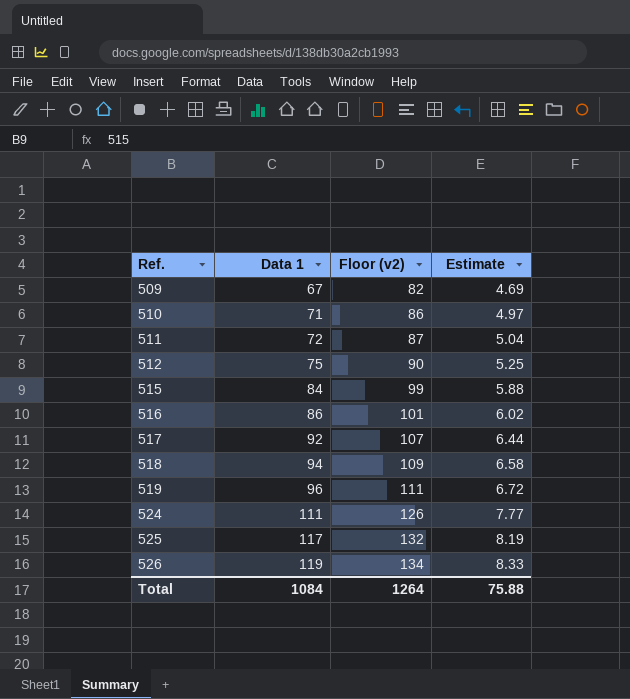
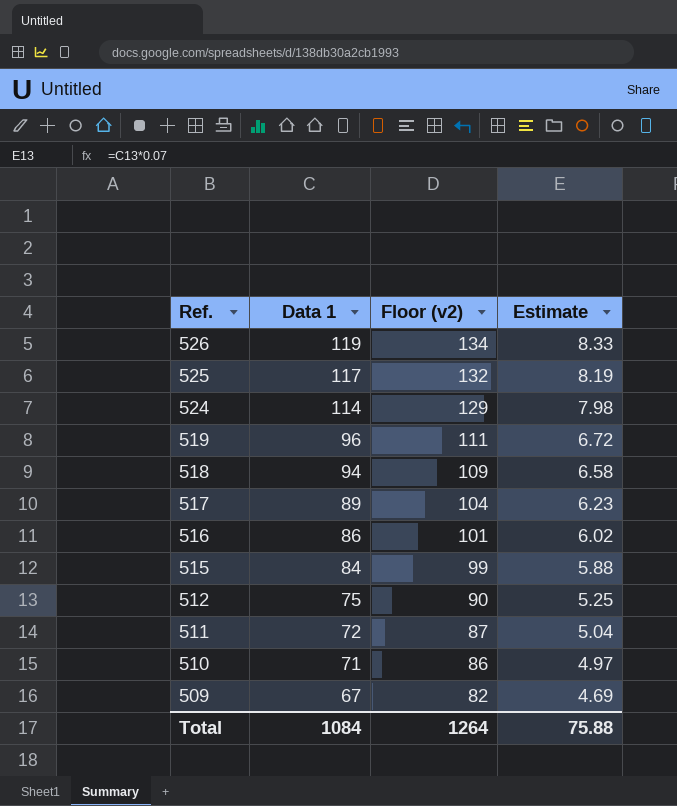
row order: Ref. ascending -> Ref. descending
524 | Data 1: 111 -> 114
524 | Floor (v2): 126 -> 129
524 | Estimate: 7.77 -> 7.98
517 | Data 1: 92 -> 89
517 | Floor (v2): 107 -> 104
517 | Estimate: 6.44 -> 6.23

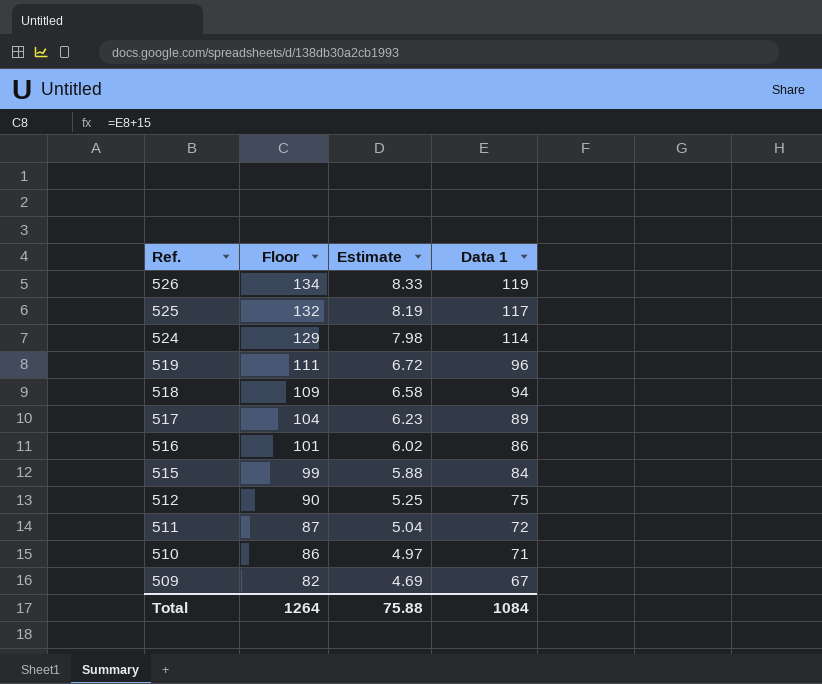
column name: Floor (v2) -> Floor
column Data 1 | position: 2 -> 4

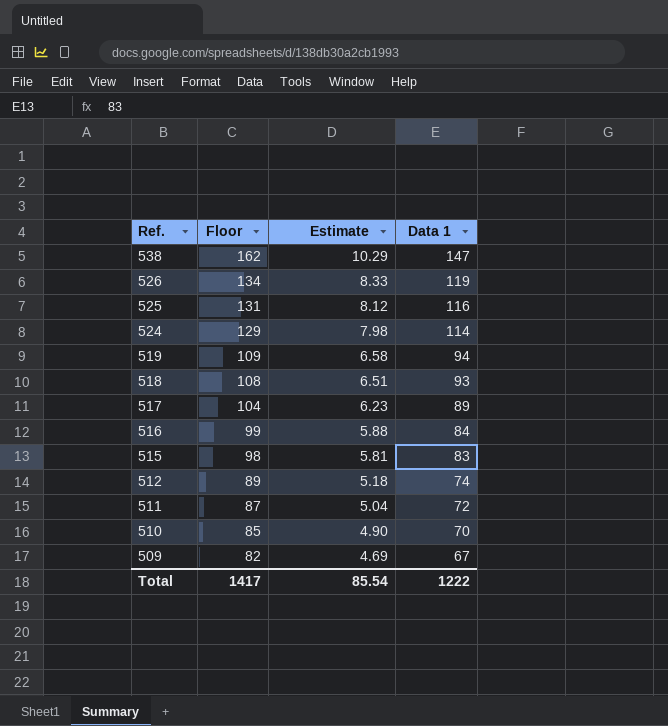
row 538: none -> 162 | 10.29 | 147
525 | Floor: 132 -> 131
525 | Estimate: 8.19 -> 8.12
525 | Data 1: 117 -> 116
519 | Floor: 111 -> 109
519 | Estimate: 6.72 -> 6.58
519 | Data 1: 96 -> 94
518 | Floor: 109 -> 108
518 | Estimate: 6.58 -> 6.51
518 | Data 1: 94 -> 93
516 | Floor: 101 -> 99
516 | Estimate: 6.02 -> 5.88
516 | Data 1: 86 -> 84
515 | Floor: 99 -> 98
515 | Estimate: 5.88 -> 5.81
515 | Data 1: 84 -> 83
512 | Floor: 90 -> 89
512 | Estimate: 5.25 -> 5.18
512 | Data 1: 75 -> 74
510 | Floor: 86 -> 85
510 | Estimate: 4.97 -> 4.90
510 | Data 1: 71 -> 70
Total | Floor: 1264 -> 1417
Total | Estimate: 75.88 -> 85.54
Total | Data 1: 1084 -> 1222

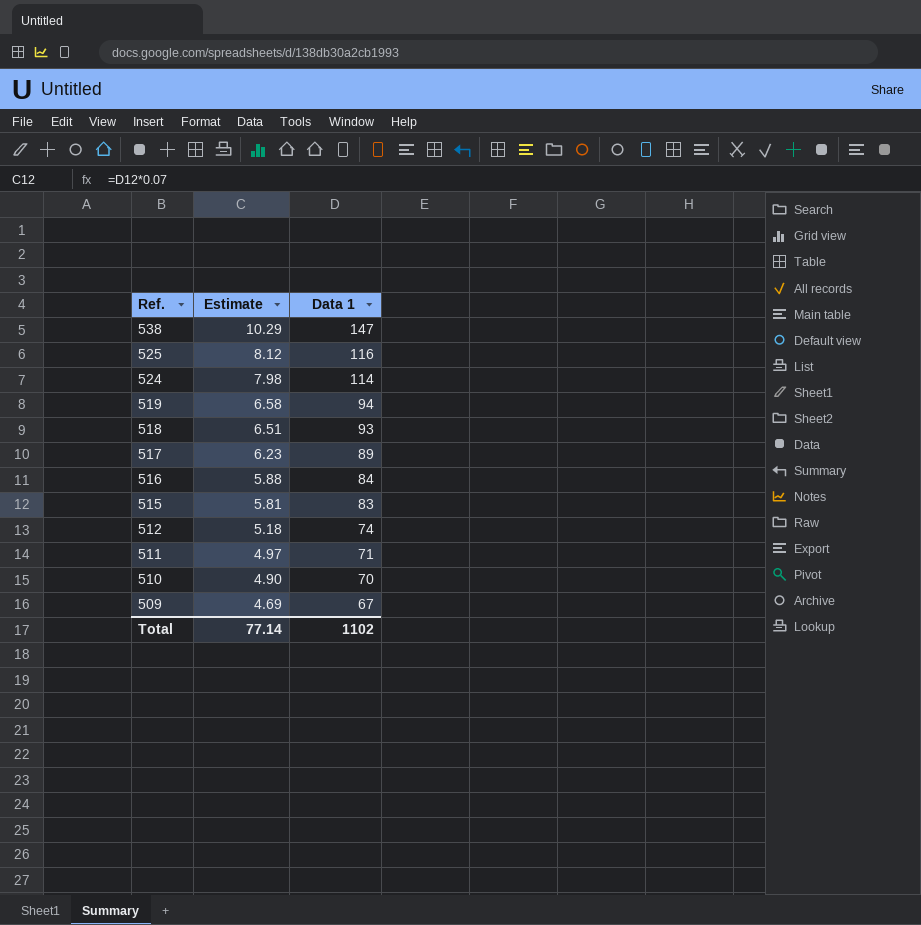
column Floor | formula: [Data 1] + 15 -> none
row 526: 134 | 8.33 | 119 -> none
511 | Estimate: 5.04 -> 4.97
511 | Data 1: 72 -> 71
Total | Estimate: 85.54 -> 77.14
Total | Data 1: 1222 -> 1102

